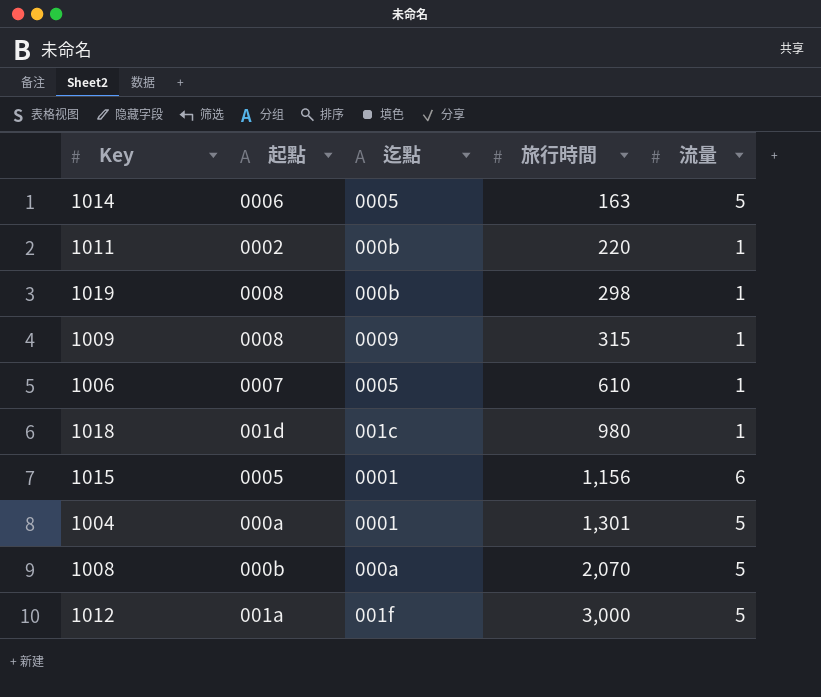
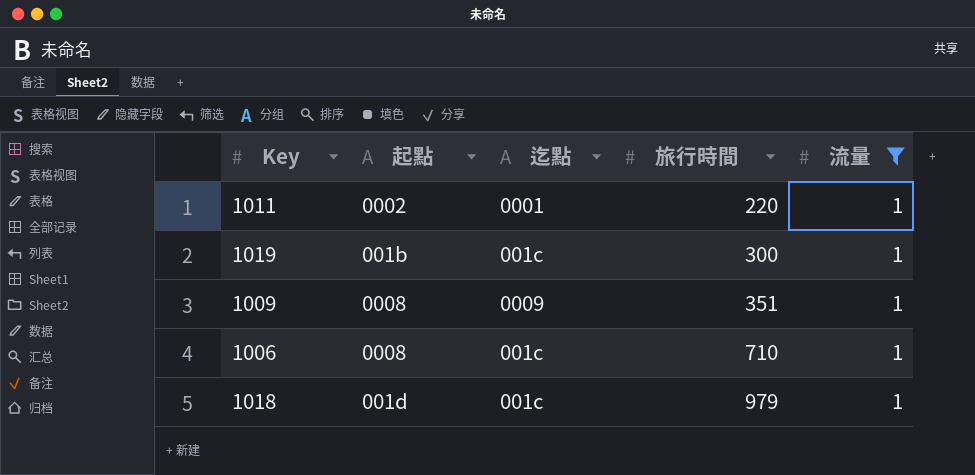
filter: none -> 流量 = 1
1011 | 迄點: 000b -> 0001
1019 | 起點: 0008 -> 001b
1019 | 迄點: 000b -> 001c
1019 | 旅行時間: 298 -> 300
1009 | 旅行時間: 315 -> 351
1006 | 起點: 0007 -> 0008
1006 | 迄點: 0005 -> 001c
1006 | 旅行時間: 610 -> 710
1018 | 旅行時間: 980 -> 979

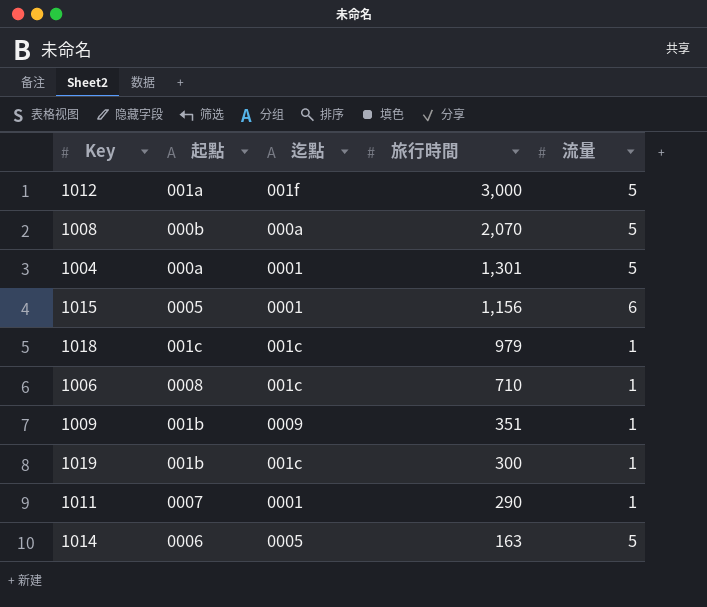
filter: 流量 = 1 -> none
row order: 旅行時間 ascending -> 旅行時間 descending
1018 | 起點: 001d -> 001c
1009 | 起點: 0008 -> 001b
1011 | 起點: 0002 -> 0007
1011 | 旅行時間: 220 -> 290

